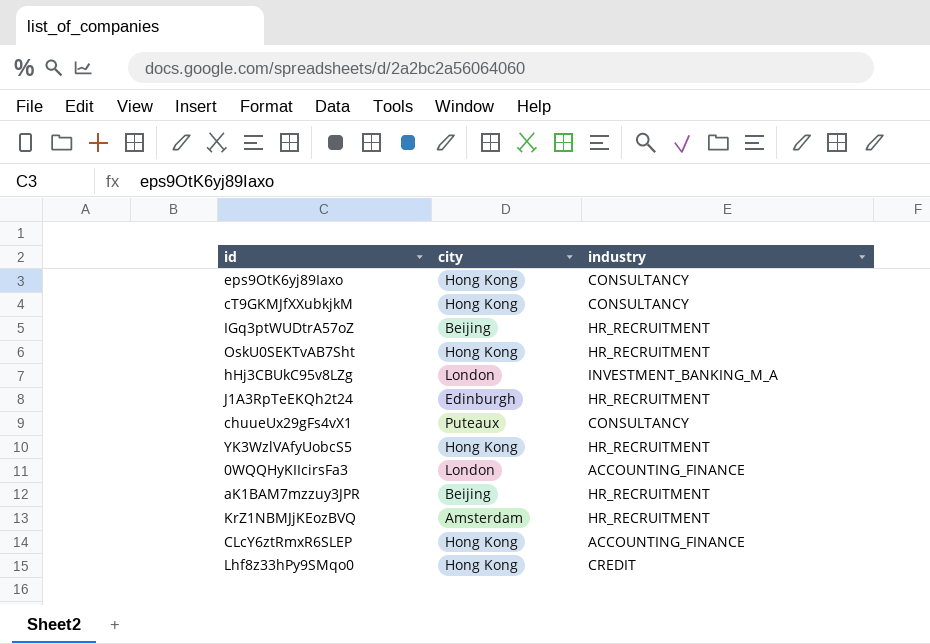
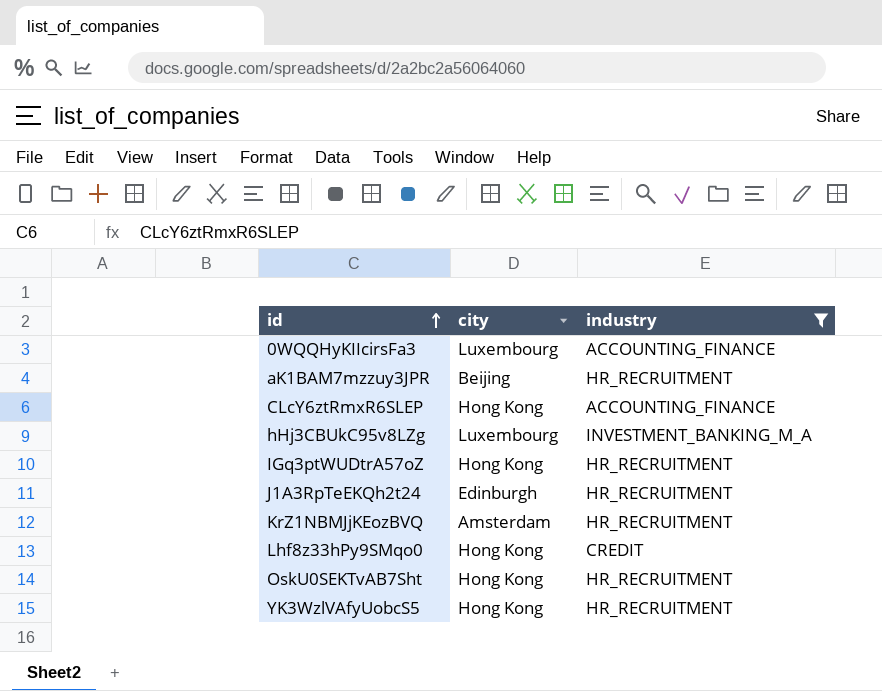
filter: none -> industry != CONSULTANCY
row order: none -> id ascending
0WQQHyKIIcirsFa3 | city: London -> Luxembourg
hHj3CBUkC95v8LZg | city: London -> Luxembourg
IGq3ptWUDtrA57oZ | city: Beijing -> Hong Kong

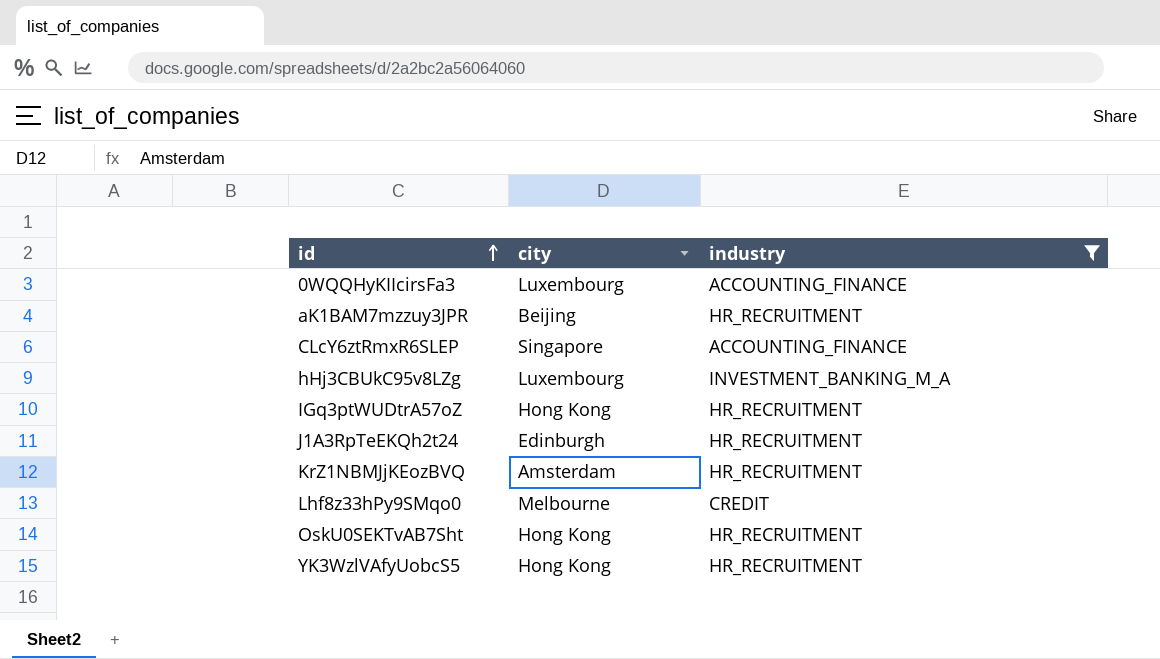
CLcY6ztRmxR6SLEP | city: Hong Kong -> Singapore
Lhf8z33hPy9SMqo0 | city: Hong Kong -> Melbourne

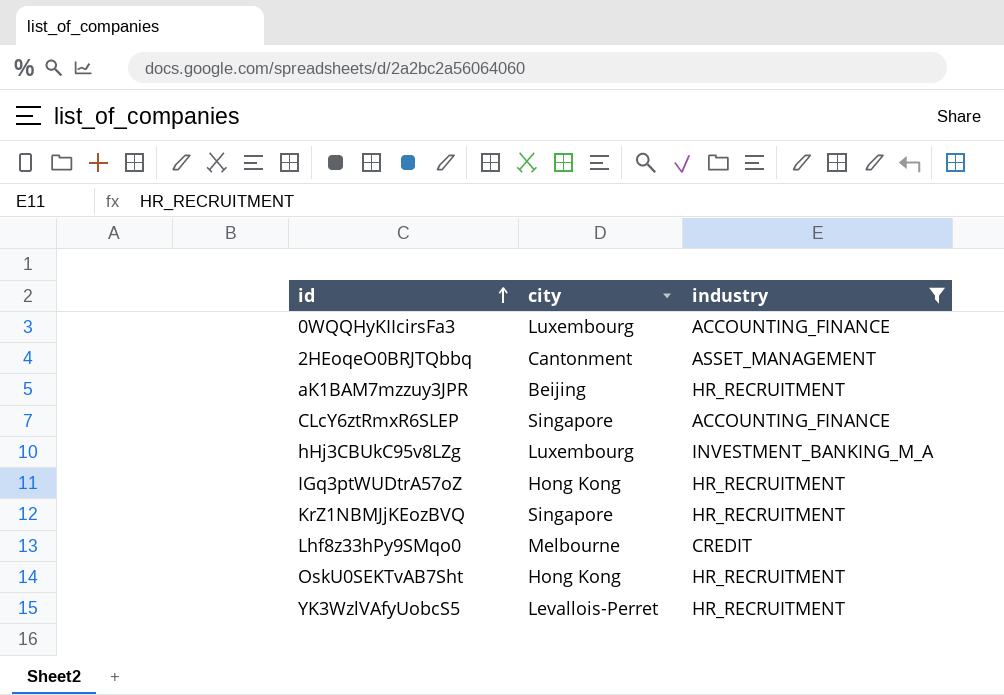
row J1A3RpTeEKQh2t24: Edinburgh | HR_RECRUITMENT -> none
row 2HEoqeO0BRJTQbbq: none -> Cantonment | ASSET_MANAGEMENT
KrZ1NBMJjKEozBVQ | city: Amsterdam -> Singapore
YK3WzlVAfyUobcS5 | city: Hong Kong -> Levallois-Perret

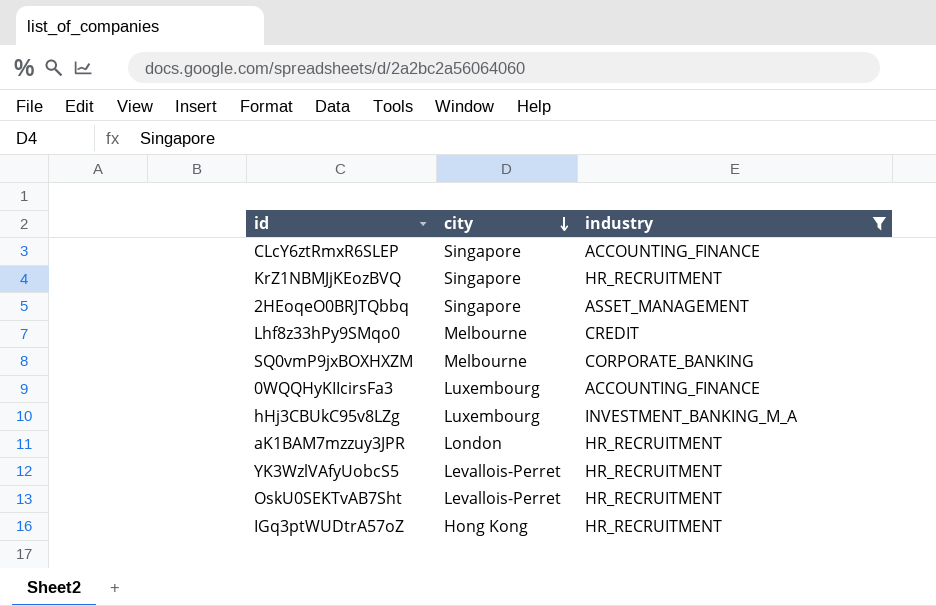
row order: id ascending -> city descending
2HEoqeO0BRJTQbbq | city: Cantonment -> Singapore
row SQ0vmP9jxBOXHXZM: none -> Melbourne | CORPORATE_BANKING
aK1BAM7mzzuy3JPR | city: Beijing -> London
OskU0SEKTvAB7Sht | city: Hong Kong -> Levallois-Perret

